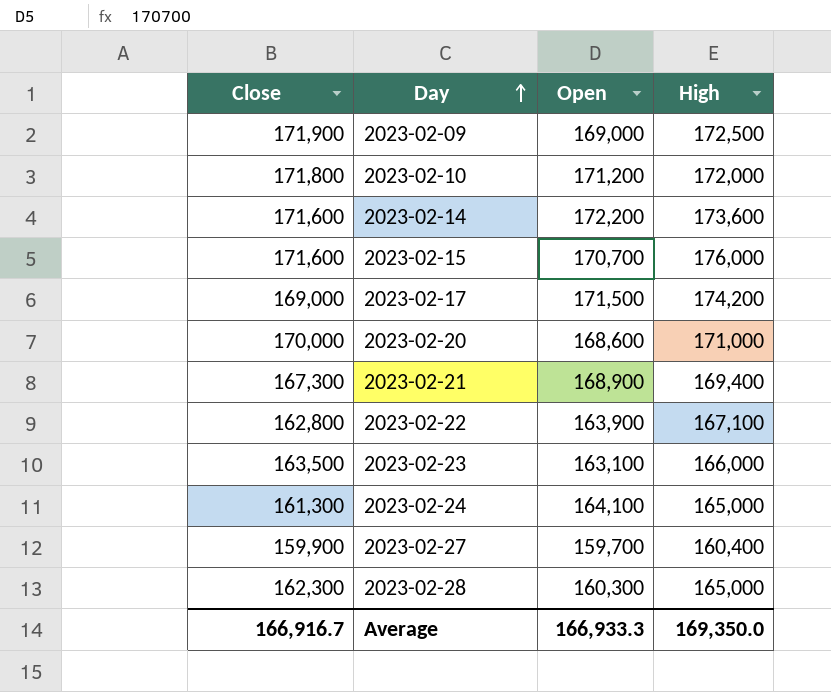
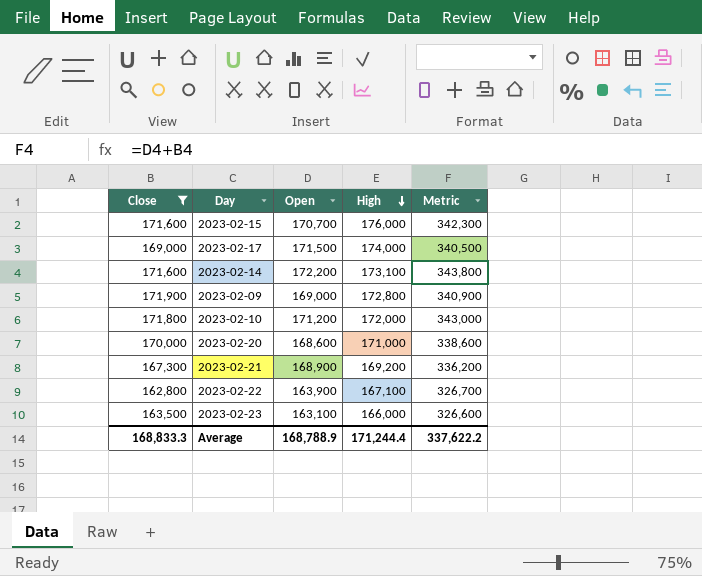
filter: none -> Close >= 162,800
row order: Day ascending -> High descending
column Metric | formula: none -> [Close] + [Open]
2023-02-17 | High: 174,200 -> 174,000
2023-02-14 | High: 173,600 -> 173,100
2023-02-09 | High: 172,500 -> 172,800
2023-02-21 | High: 169,400 -> 169,200
Average | Close: 166,916.7 -> 168,833.3
Average | Open: 166,933.3 -> 168,788.9
Average | High: 169,350.0 -> 171,244.4

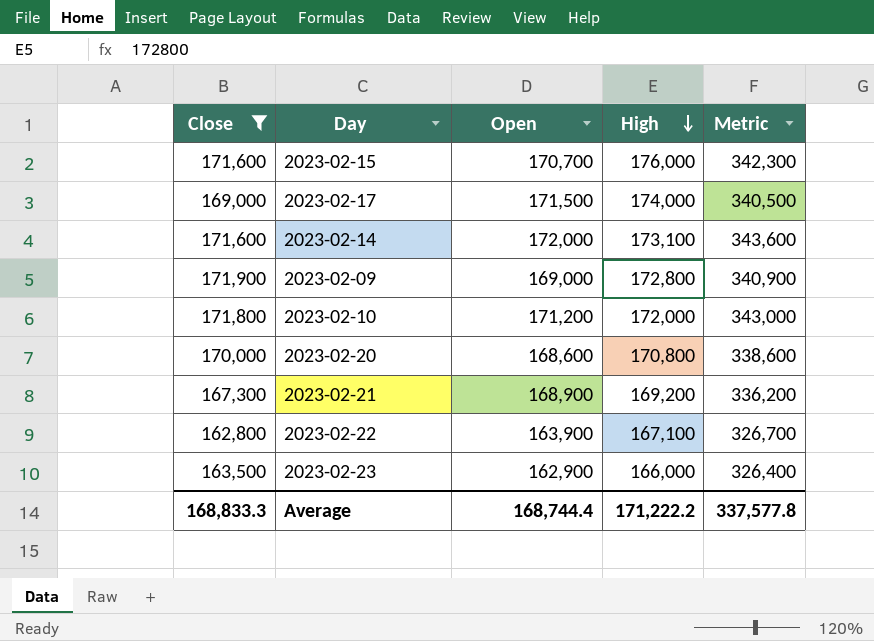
2023-02-14 | Open: 172,200 -> 172,000
2023-02-14 | Metric: 343,800 -> 343,600
2023-02-20 | High: 171,000 -> 170,800
2023-02-23 | Open: 163,100 -> 162,900
2023-02-23 | Metric: 326,600 -> 326,400
Average | Open: 168,788.9 -> 168,744.4
Average | High: 171,244.4 -> 171,222.2
Average | Metric: 337,622.2 -> 337,577.8

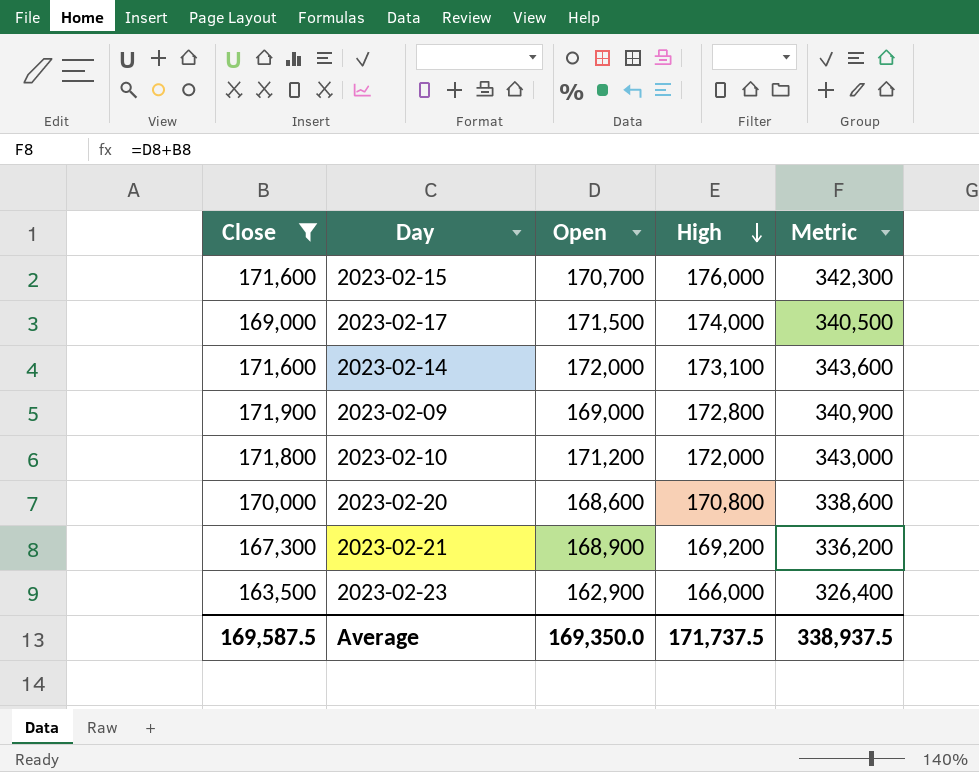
row 2023-02-22: 162,800 | 163,900 | 167,100 | 326,700 -> none
Average | Close: 168,833.3 -> 169,587.5
Average | Open: 168,744.4 -> 169,350.0
Average | High: 171,222.2 -> 171,737.5
Average | Metric: 337,577.8 -> 338,937.5

